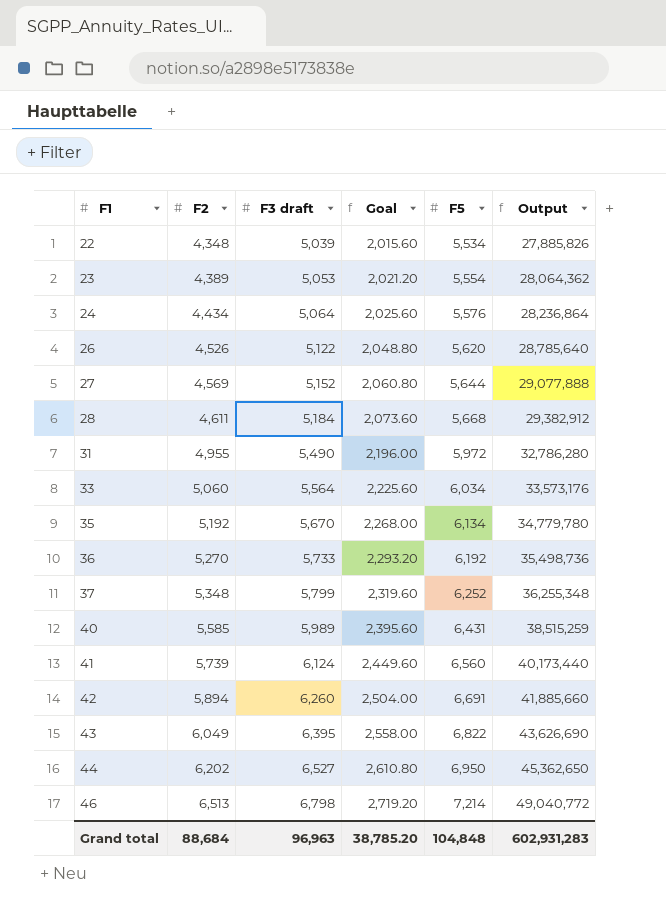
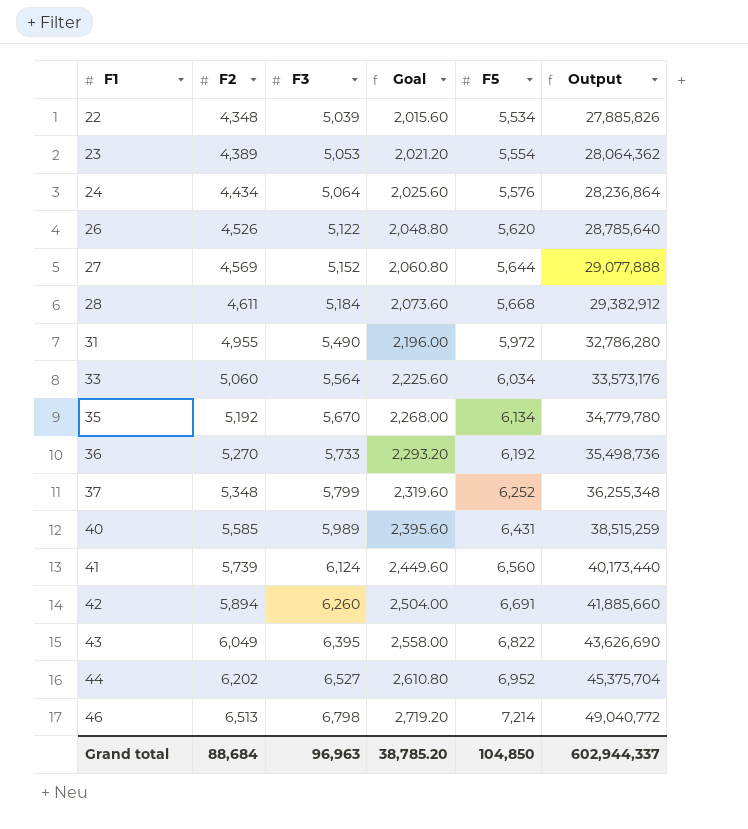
column name: F3 draft -> F3
44 | F5: 6,950 -> 6,952
44 | Output: 45,362,650 -> 45,375,704
Grand total | F5: 104,848 -> 104,850
Grand total | Output: 602,931,283 -> 602,944,337

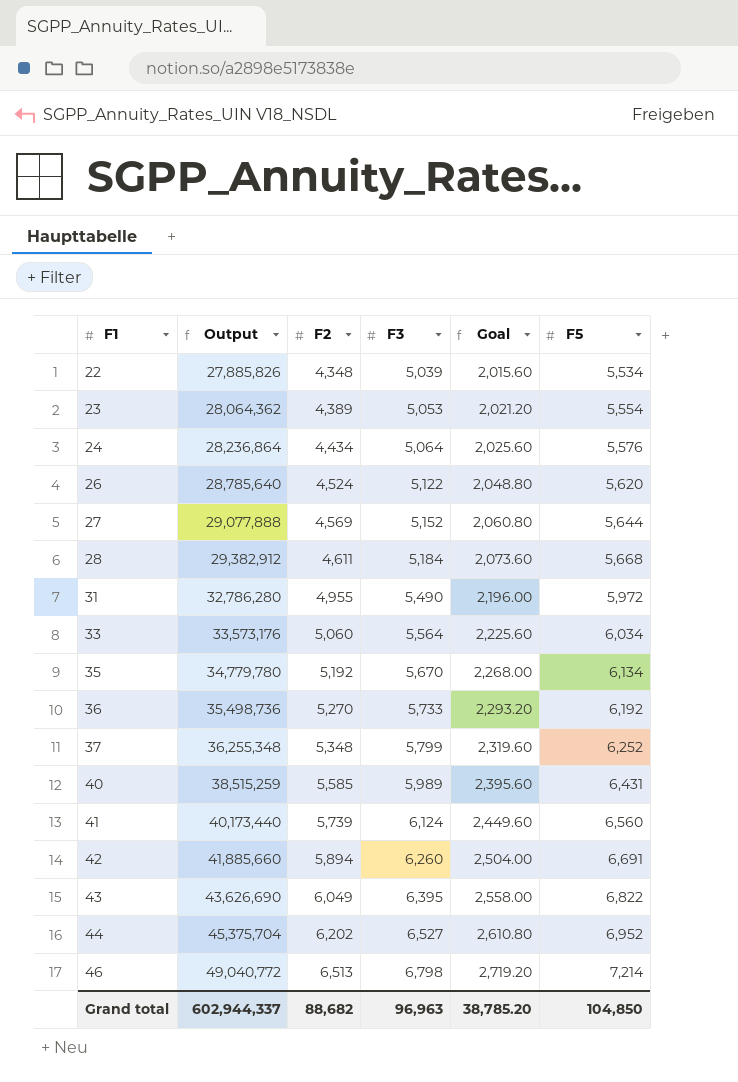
column Output | position: 6 -> 2
26 | F2: 4,526 -> 4,524
Grand total | F2: 88,684 -> 88,682

